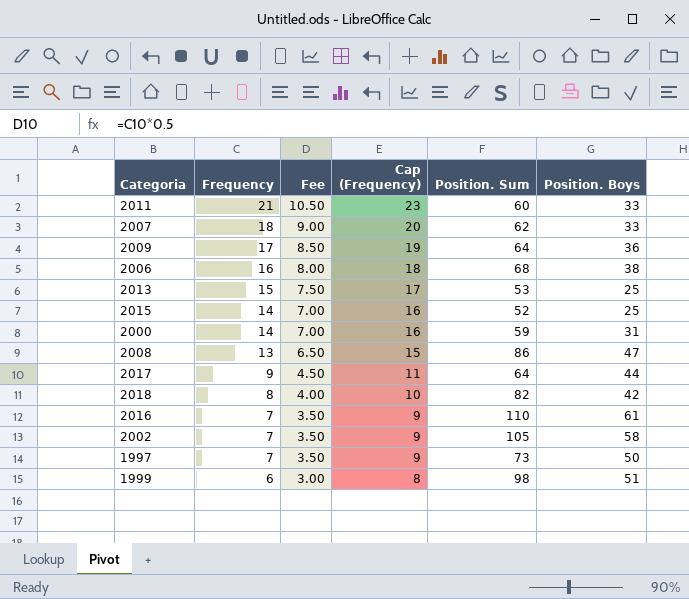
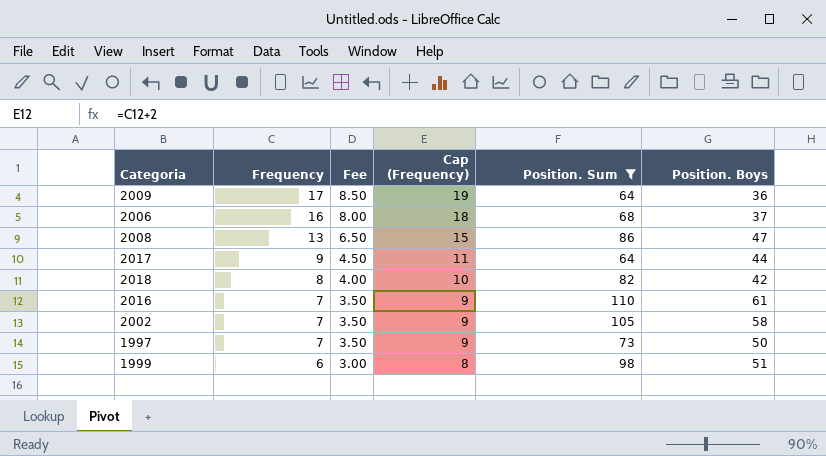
filter: none -> Position. Sum >= 64
2006 | Position. Boys: 38 -> 37

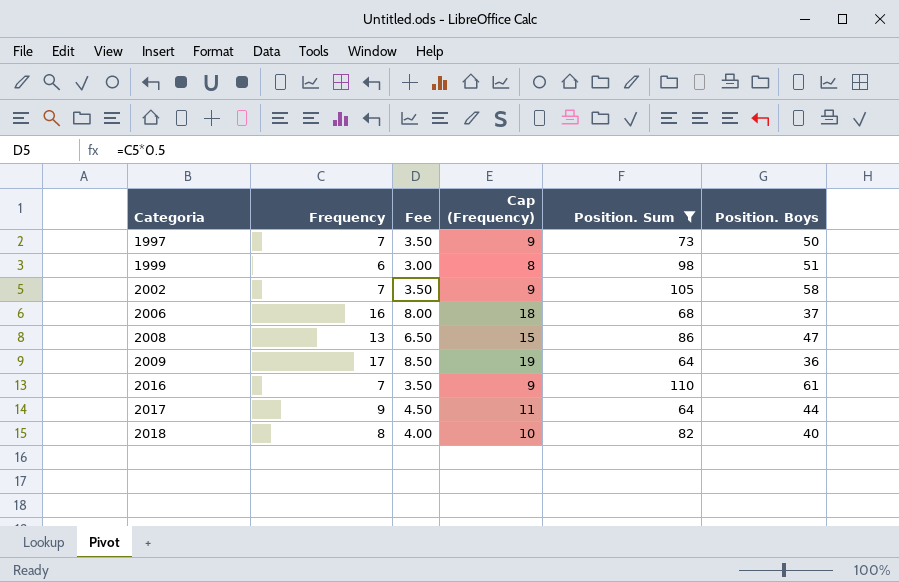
row order: Frequency descending -> Categoria ascending
2018 | Position. Boys: 42 -> 40

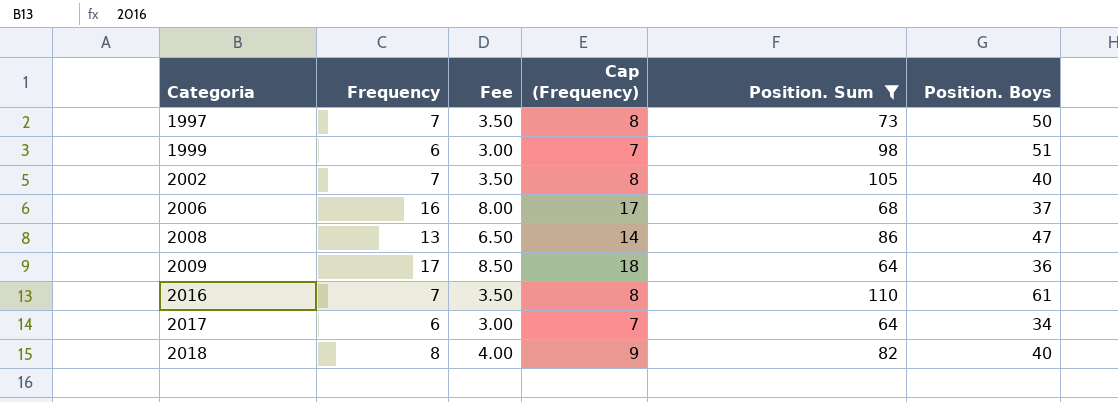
column Cap (Frequency) | formula: [Frequency] + 2 -> [Frequency] + 1
2002 | Position. Boys: 58 -> 40
2017 | Frequency: 9 -> 6
2017 | Fee: 4.50 -> 3.00
2017 | Position. Boys: 44 -> 34

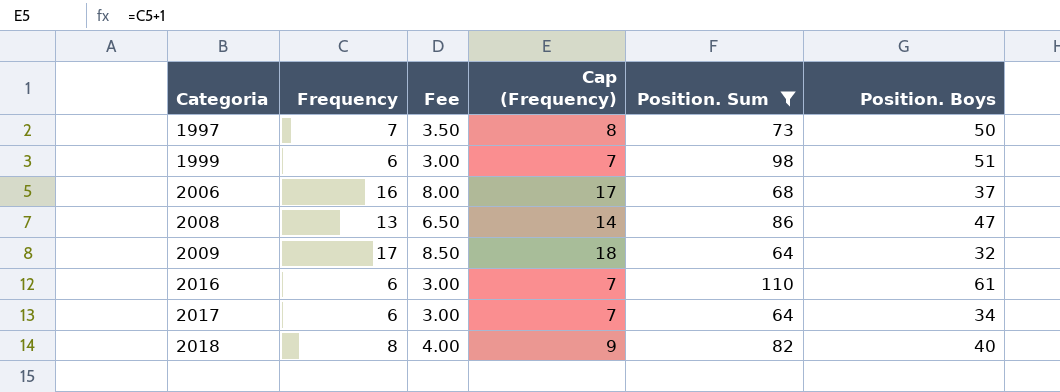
row 2002: 7 | 3.50 | 8 | 105 | 40 -> none
2009 | Position. Boys: 36 -> 32
2016 | Frequency: 7 -> 6
2016 | Fee: 3.50 -> 3.00
2016 | Cap (Frequency): 8 -> 7

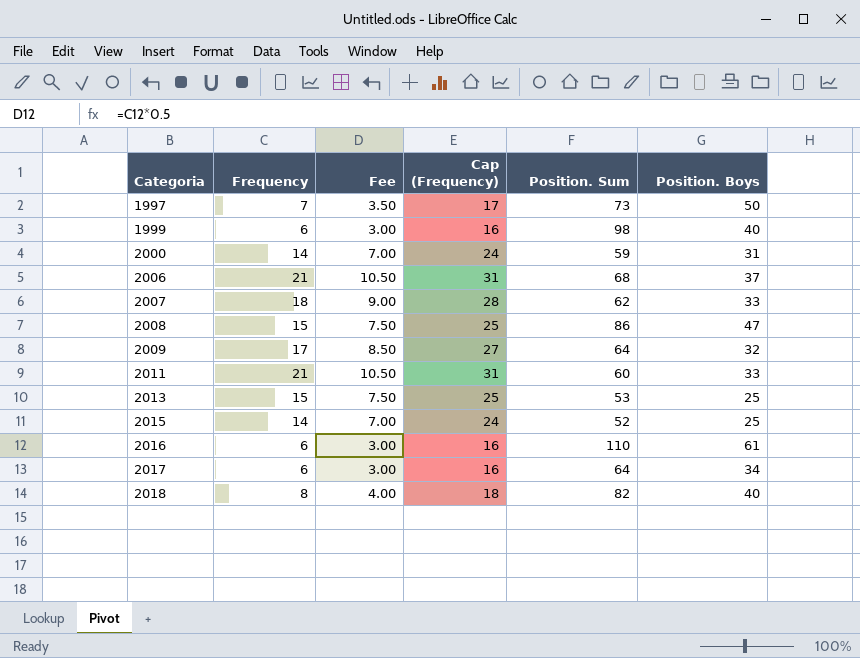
filter: Position. Sum >= 64 -> none
column Cap (Frequency) | formula: [Frequency] + 1 -> [Frequency] + 10
1999 | Position. Boys: 51 -> 40
2006 | Frequency: 16 -> 21
2006 | Fee: 8.00 -> 10.50
2008 | Frequency: 13 -> 15
2008 | Fee: 6.50 -> 7.50

